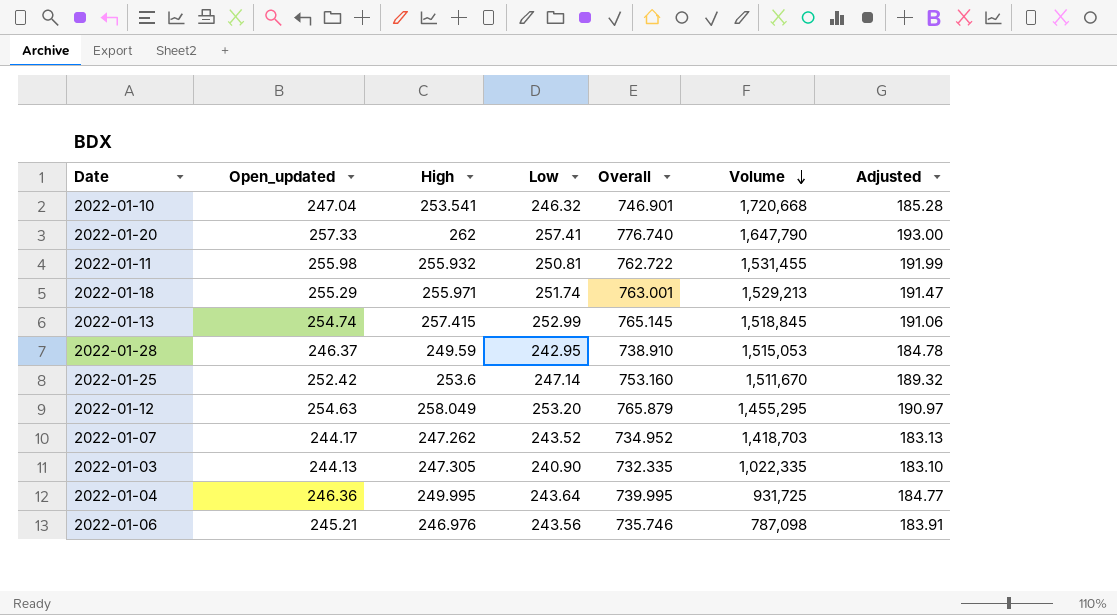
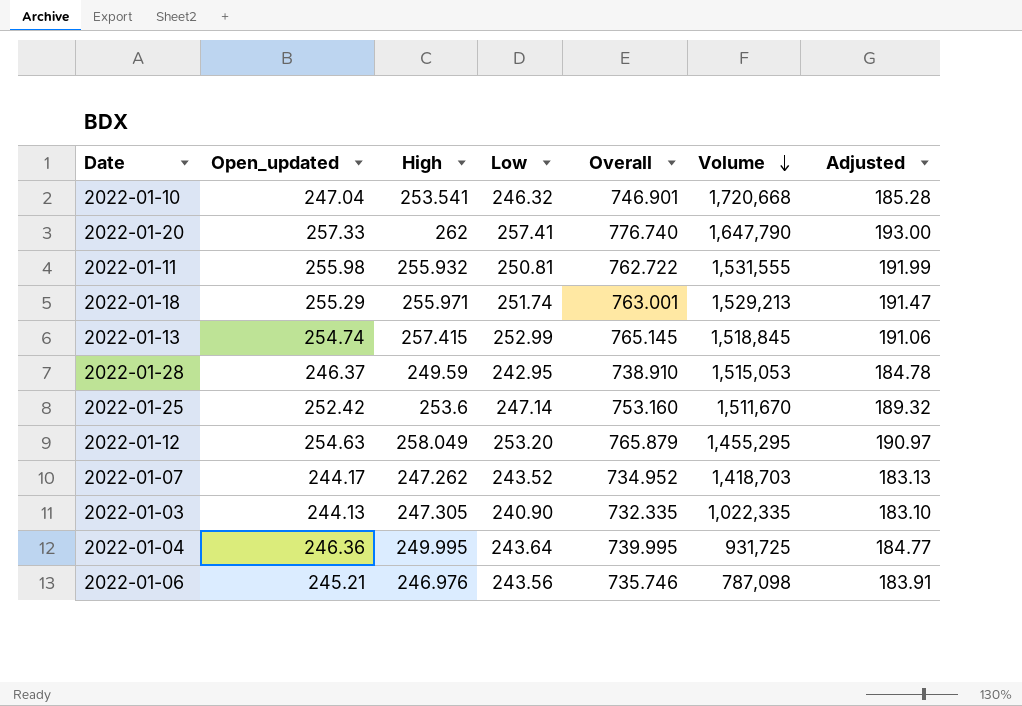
2022-01-11 | Volume: 1,531,455 -> 1,531,555

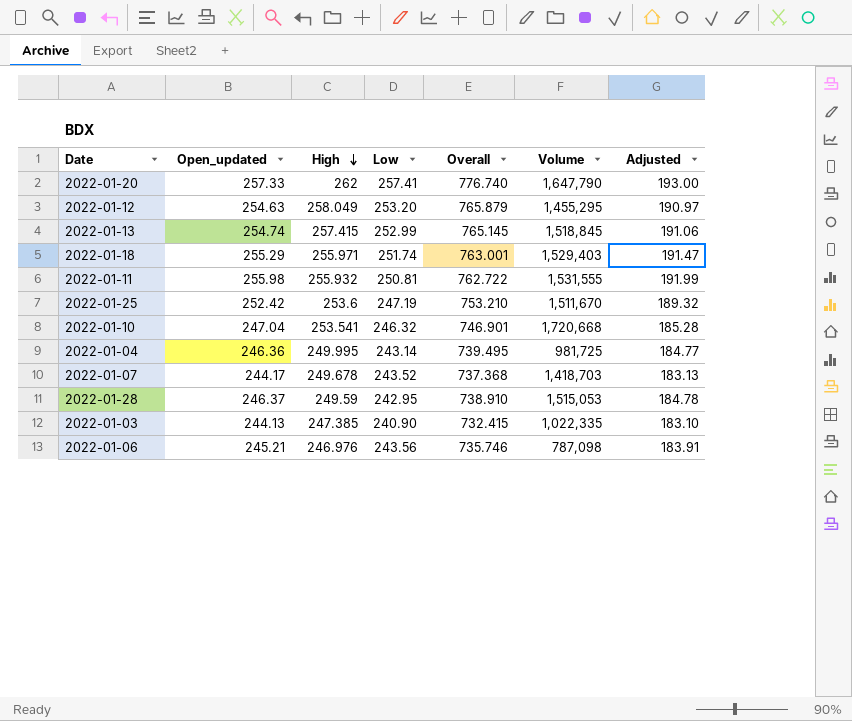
row order: Volume descending -> High descending
2022-01-18 | Volume: 1,529,213 -> 1,529,403
2022-01-25 | Low: 247.14 -> 247.19
2022-01-25 | Overall: 753.160 -> 753.210
2022-01-04 | Low: 243.64 -> 243.14
2022-01-04 | Overall: 739.995 -> 739.495
2022-01-04 | Volume: 931,725 -> 981,725
2022-01-07 | High: 247.262 -> 249.678
2022-01-07 | Overall: 734.952 -> 737.368
2022-01-03 | High: 247.305 -> 247.385
2022-01-03 | Overall: 732.335 -> 732.415

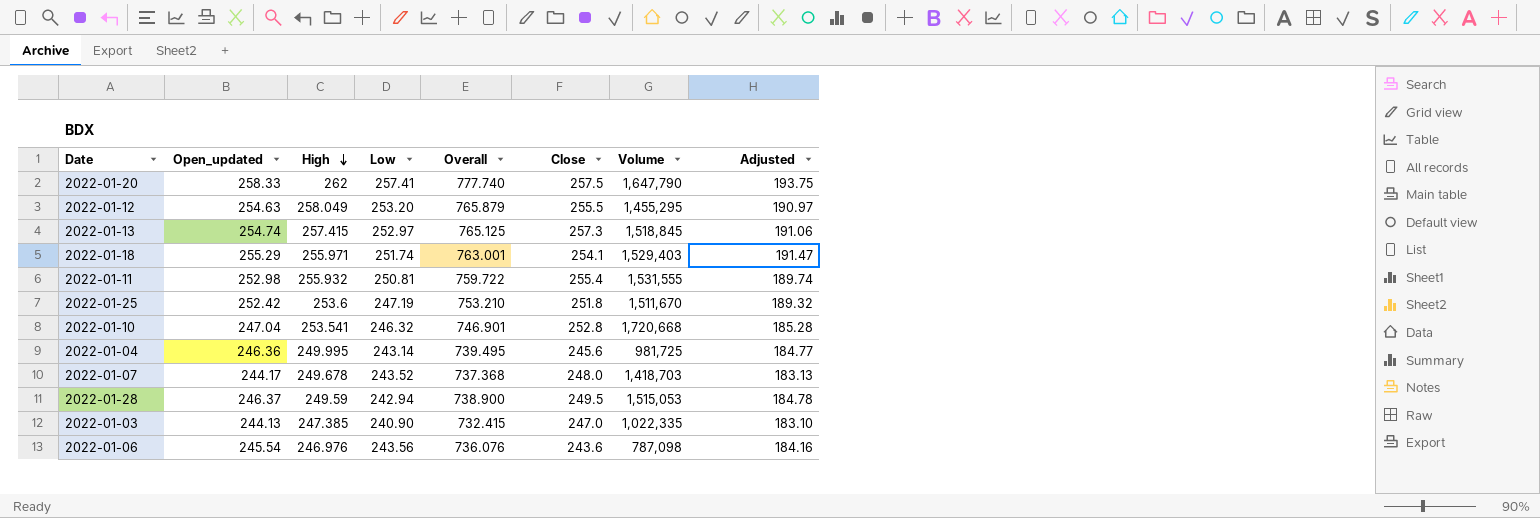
column Close | position: none -> 6
2022-01-20 | Open_updated: 257.33 -> 258.33
2022-01-20 | Overall: 776.740 -> 777.740
2022-01-20 | Adjusted: 193.00 -> 193.75
2022-01-13 | Low: 252.99 -> 252.97
2022-01-13 | Overall: 765.145 -> 765.125
2022-01-11 | Open_updated: 255.98 -> 252.98
2022-01-11 | Overall: 762.722 -> 759.722
2022-01-11 | Adjusted: 191.99 -> 189.74
2022-01-28 | Low: 242.95 -> 242.94
2022-01-28 | Overall: 738.910 -> 738.900
2022-01-06 | Open_updated: 245.21 -> 245.54
2022-01-06 | Overall: 735.746 -> 736.076
2022-01-06 | Adjusted: 183.91 -> 184.16

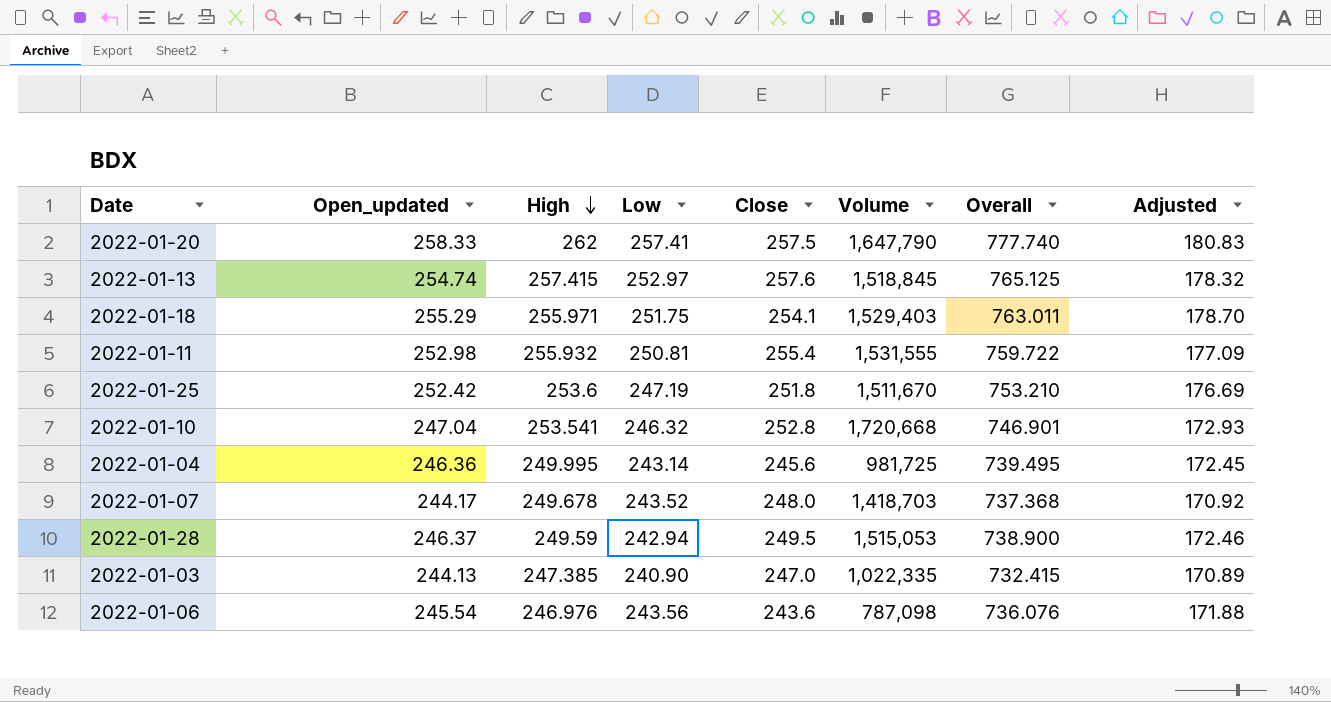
column Overall | position: 5 -> 7
column Adjusted | formula: [Open_updated] * 0.75 -> [Open_updated] * 0.7
row 2022-01-12: 254.63 | 258.049 | 253.20 | 765.879 | 255.5 | 1,455,295 | 190.97 -> none
2022-01-13 | Close: 257.3 -> 257.6
2022-01-18 | Low: 251.74 -> 251.75
2022-01-18 | Overall: 763.001 -> 763.011

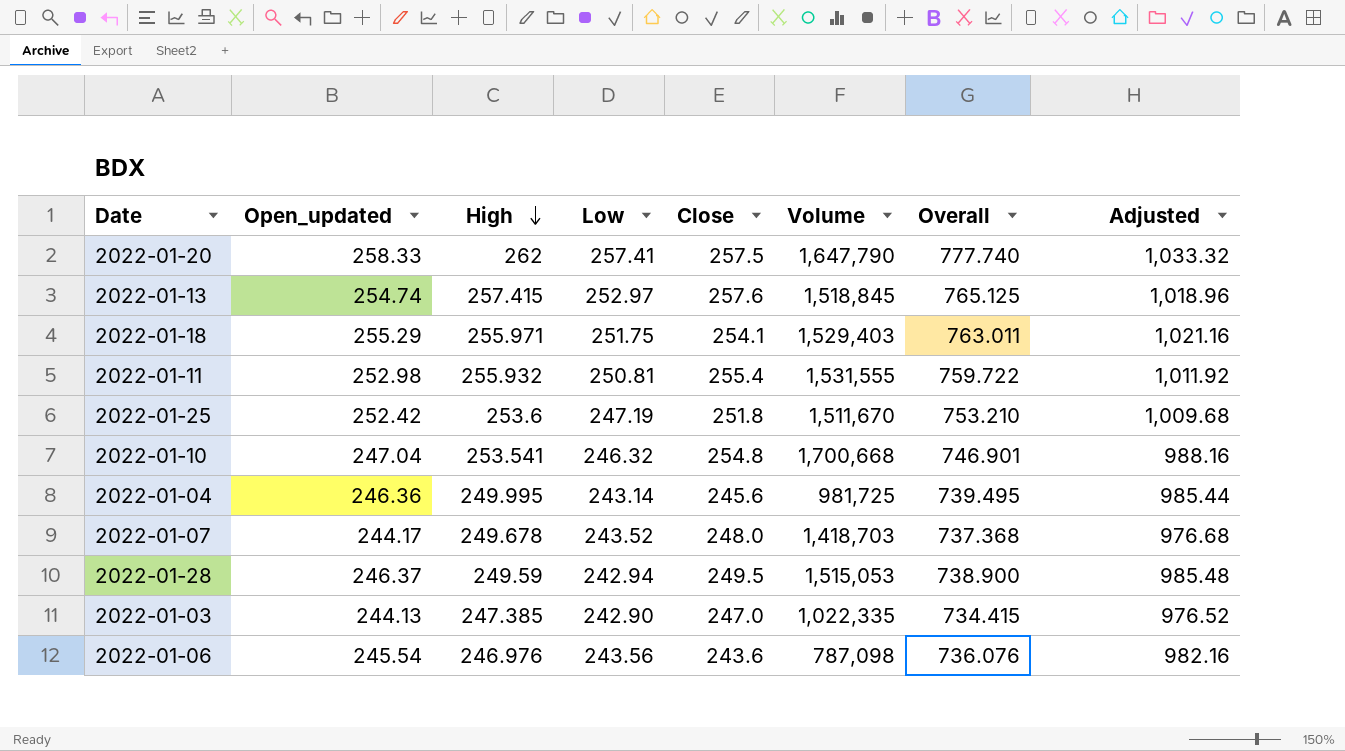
column Adjusted | formula: [Open_updated] * 0.7 -> [Open_updated] * 4
2022-01-10 | Close: 252.8 -> 254.8
2022-01-10 | Volume: 1,720,668 -> 1,700,668
2022-01-03 | Low: 240.90 -> 242.90
2022-01-03 | Overall: 732.415 -> 734.415

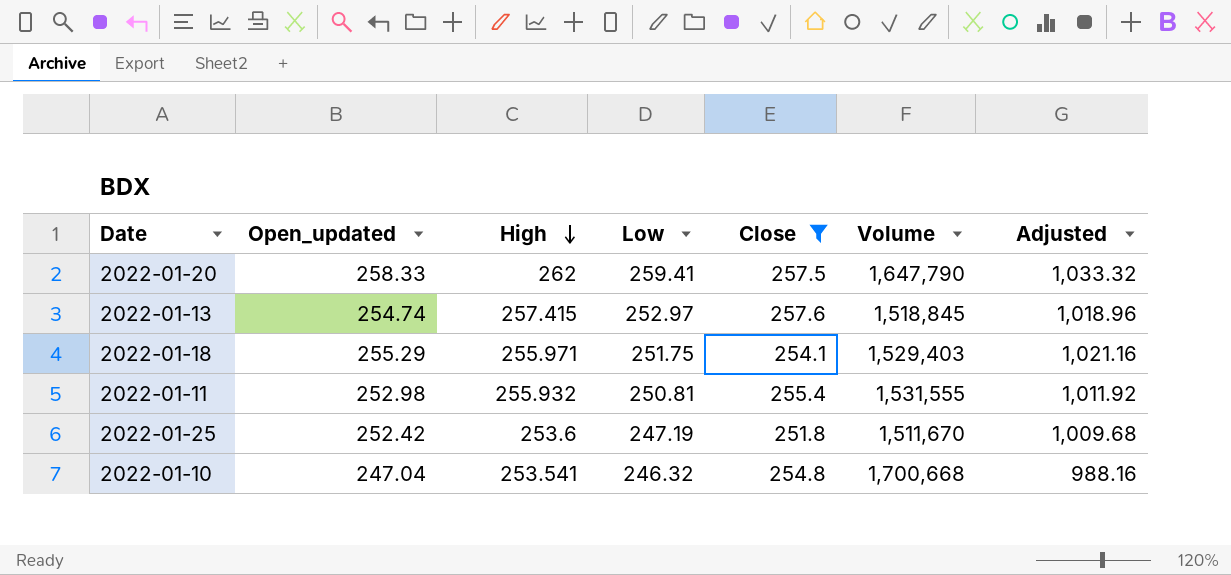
filter: none -> Close >= 251.8
column Overall | formula: [Open_updated] + [High] + [Low] -> none
2022-01-20 | Low: 257.41 -> 259.41

